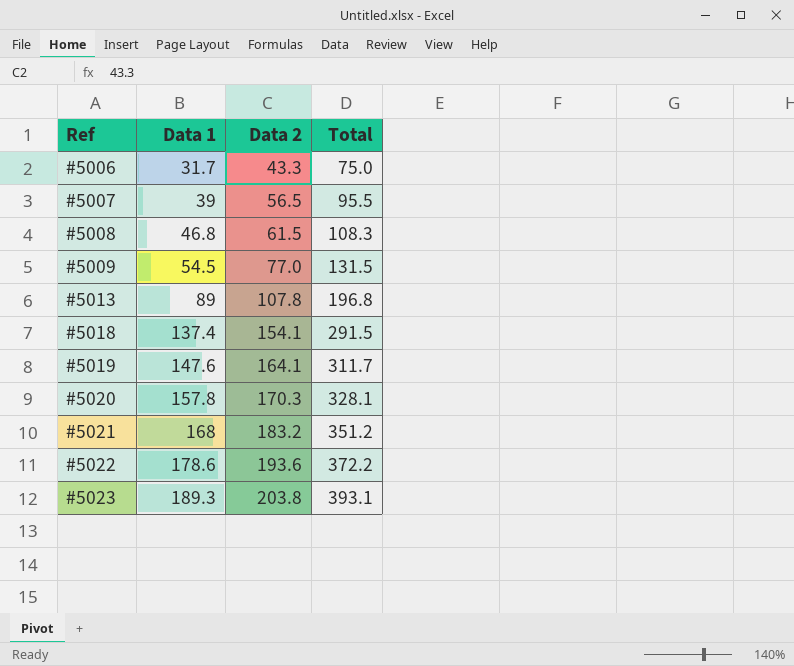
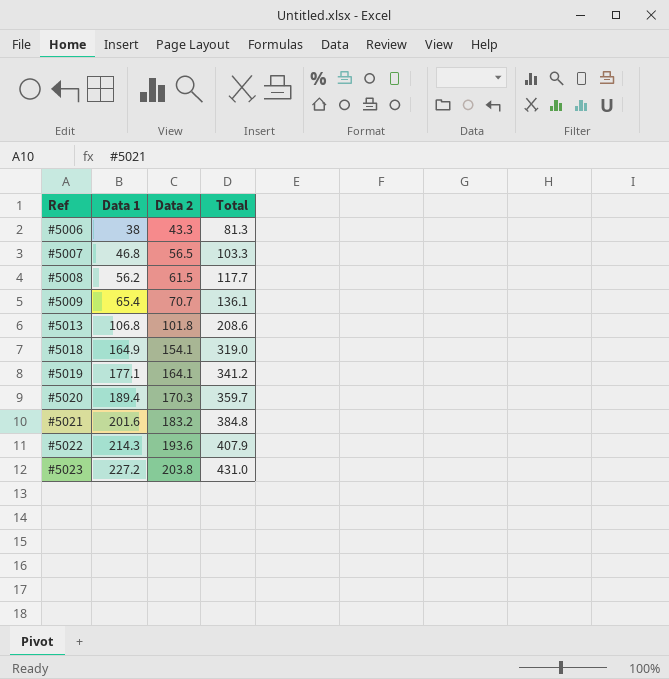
#5006 | Data 1: 31.7 -> 38
#5006 | Total: 75.0 -> 81.3
#5007 | Data 1: 39 -> 46.8
#5007 | Total: 95.5 -> 103.3
#5008 | Data 1: 46.8 -> 56.2
#5008 | Total: 108.3 -> 117.7
#5009 | Data 1: 54.5 -> 65.4
#5009 | Data 2: 77.0 -> 70.7
#5009 | Total: 131.5 -> 136.1
#5013 | Data 1: 89 -> 106.8
#5013 | Data 2: 107.8 -> 101.8
#5013 | Total: 196.8 -> 208.6
#5018 | Data 1: 137.4 -> 164.9
#5018 | Total: 291.5 -> 319.0
#5019 | Data 1: 147.6 -> 177.1
#5019 | Total: 311.7 -> 341.2
#5020 | Data 1: 157.8 -> 189.4
#5020 | Total: 328.1 -> 359.7
#5021 | Data 1: 168 -> 201.6
#5021 | Total: 351.2 -> 384.8
#5022 | Data 1: 178.6 -> 214.3
#5022 | Total: 372.2 -> 407.9
#5023 | Data 1: 189.3 -> 227.2
#5023 | Total: 393.1 -> 431.0

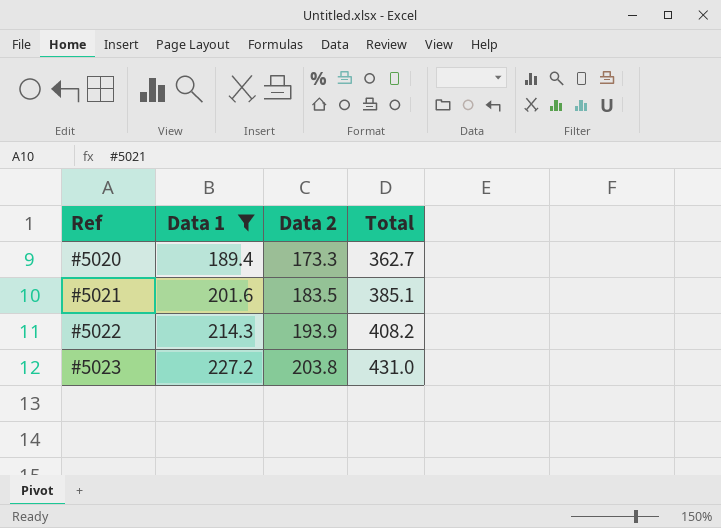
filter: none -> Data 1 >= 189.4
#5020 | Data 2: 170.3 -> 173.3
#5020 | Total: 359.7 -> 362.7
#5021 | Data 2: 183.2 -> 183.5
#5021 | Total: 384.8 -> 385.1
#5022 | Data 2: 193.6 -> 193.9
#5022 | Total: 407.9 -> 408.2

